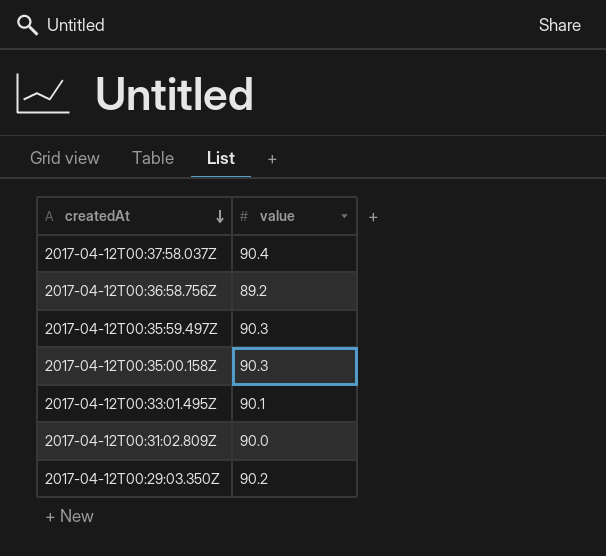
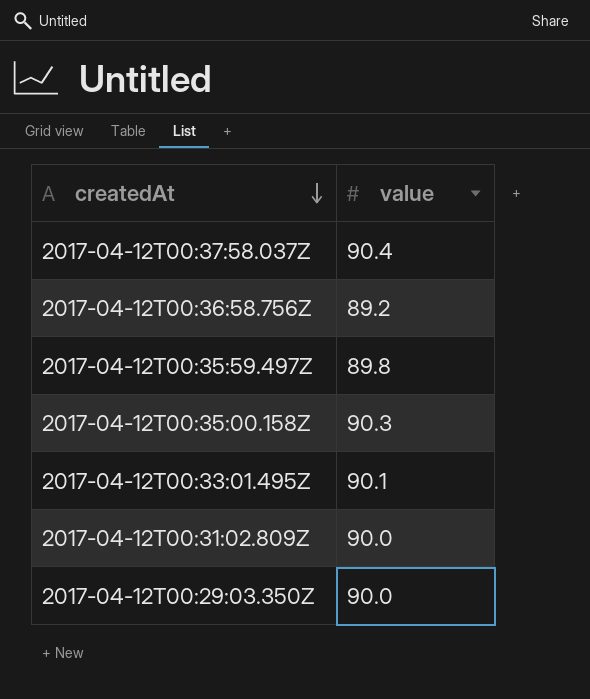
2017-04-12T00:35:59.497Z | value: 90.3 -> 89.8
2017-04-12T00:29:03.350Z | value: 90.2 -> 90.0

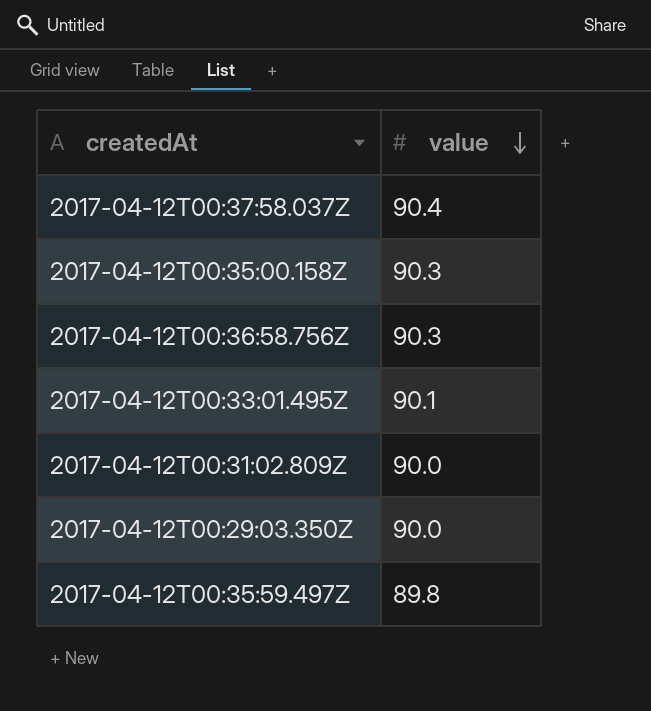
row order: createdAt descending -> value descending
2017-04-12T00:36:58.756Z | value: 89.2 -> 90.3

